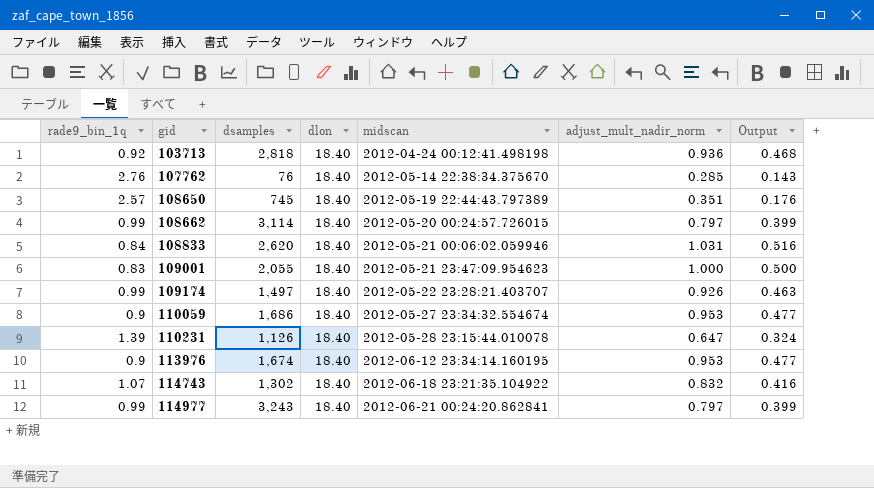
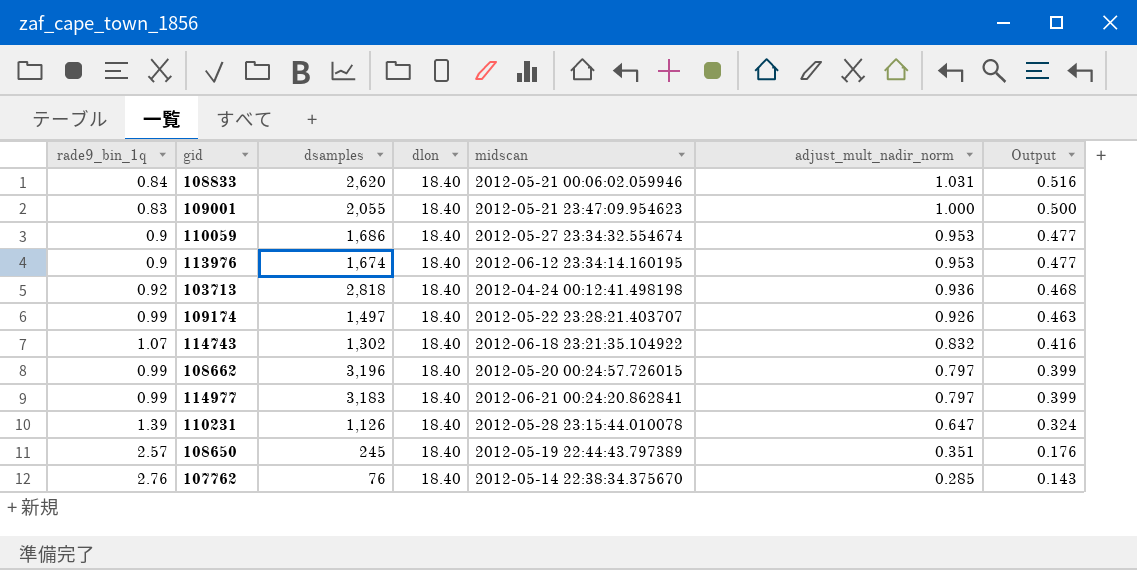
row order: gid ascending -> adjust_mult_nadir_norm descending
108662 | dsamples: 3,114 -> 3,196
114977 | dsamples: 3,243 -> 3,183
108650 | dsamples: 745 -> 245

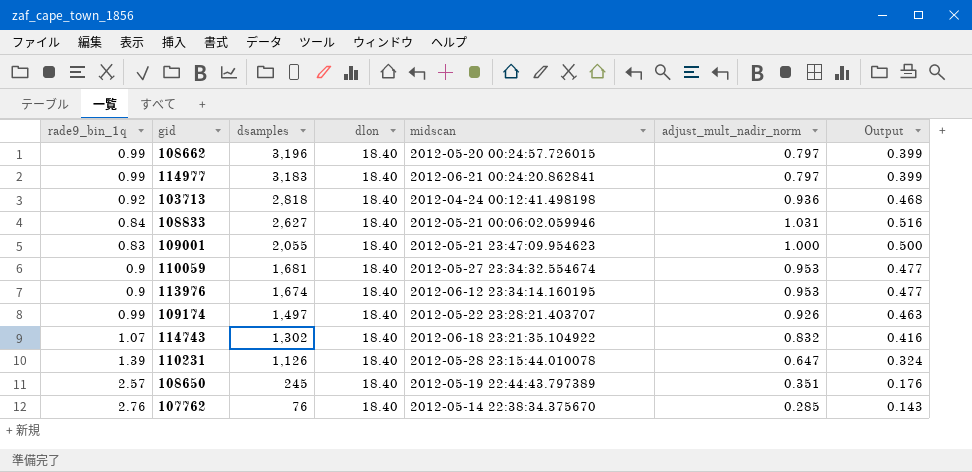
row order: adjust_mult_nadir_norm descending -> dsamples descending
108833 | dsamples: 2,620 -> 2,627
110059 | dsamples: 1,686 -> 1,681

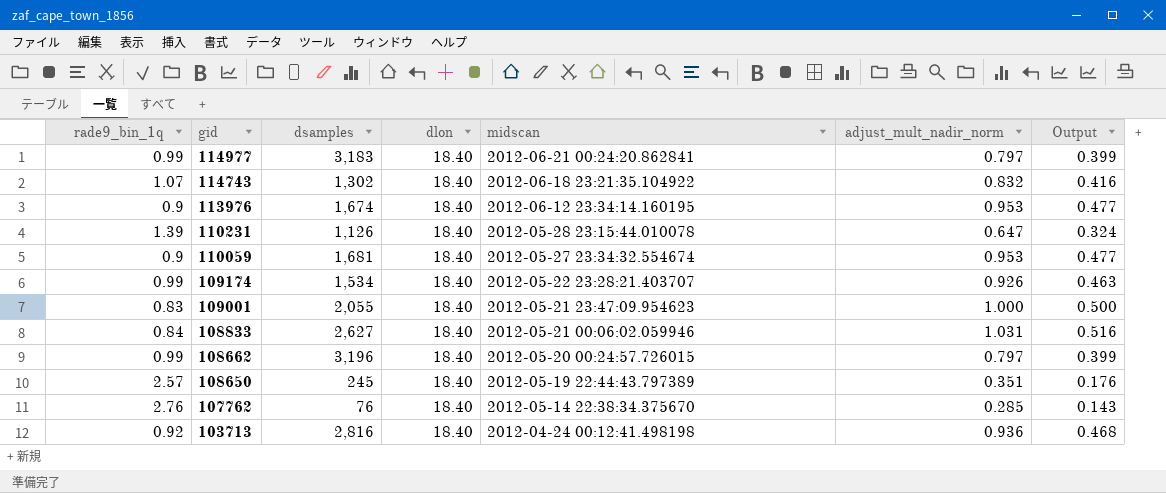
row order: dsamples descending -> gid descending
109174 | dsamples: 1,497 -> 1,534
103713 | dsamples: 2,818 -> 2,816

